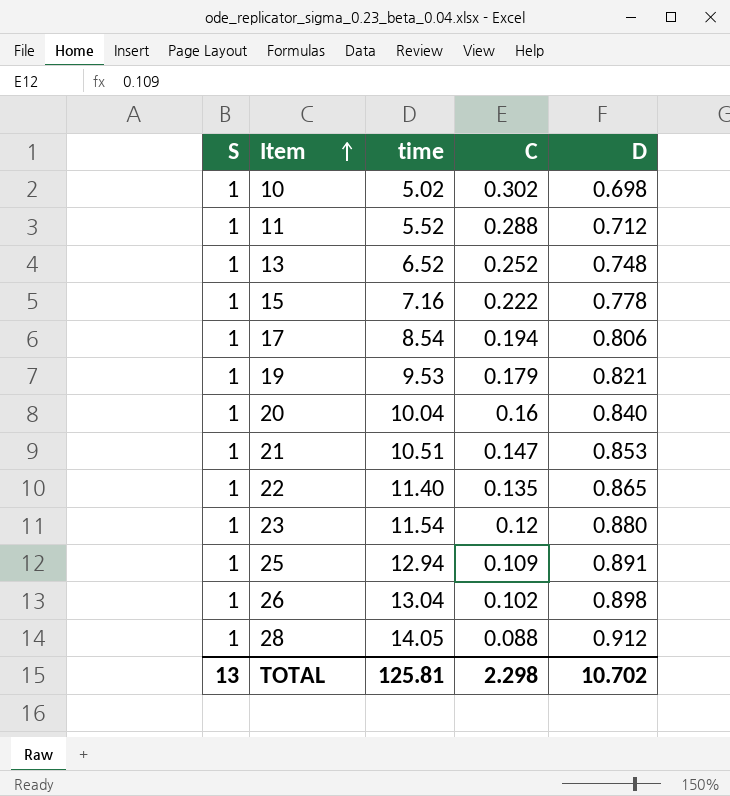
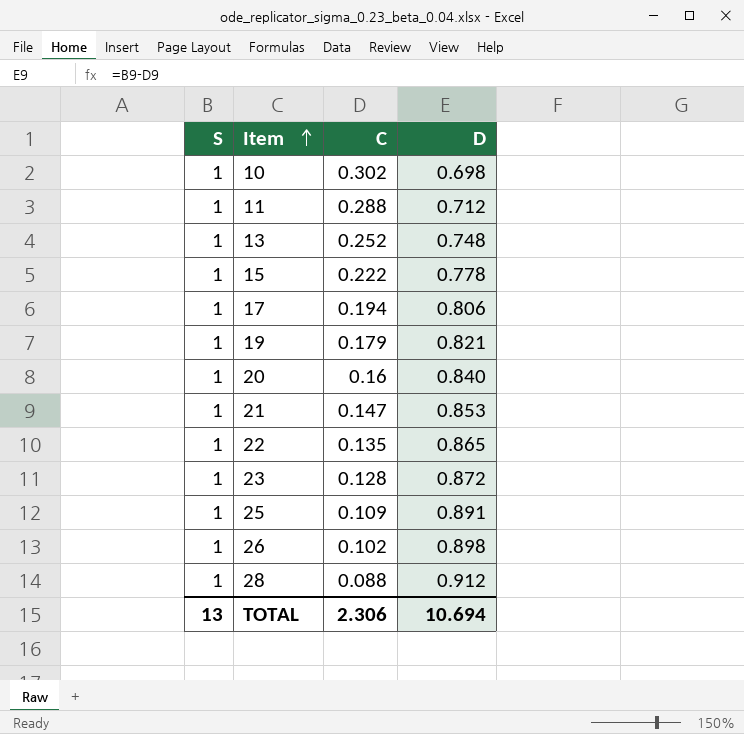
column time | position: 3 -> none
23 | C: 0.12 -> 0.128
23 | D: 0.880 -> 0.872
TOTAL | C: 2.298 -> 2.306
TOTAL | D: 10.702 -> 10.694

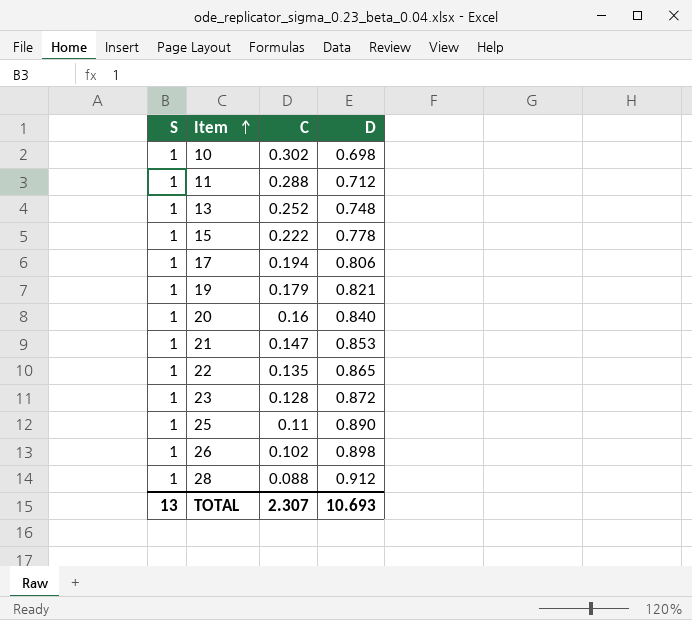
25 | C: 0.109 -> 0.11
25 | D: 0.891 -> 0.890
TOTAL | C: 2.306 -> 2.307
TOTAL | D: 10.694 -> 10.693

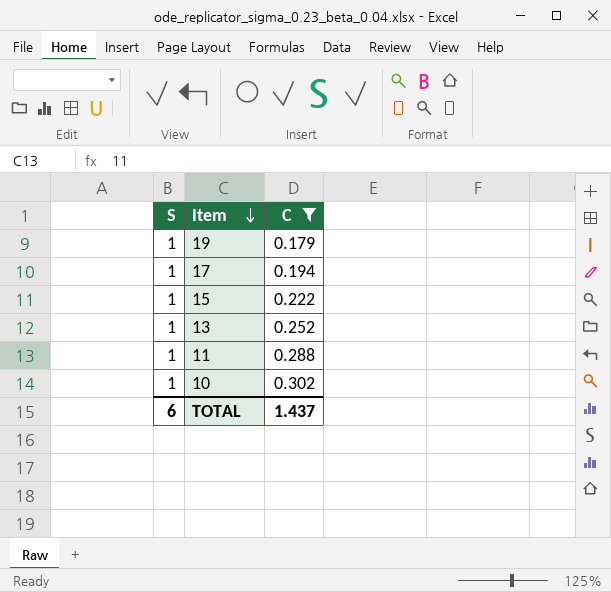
filter: none -> C >= 0.179
row order: Item ascending -> Item descending
column D | formula: [S] - [C] -> none
TOTAL | S: 13 -> 6
TOTAL | C: 2.307 -> 1.437

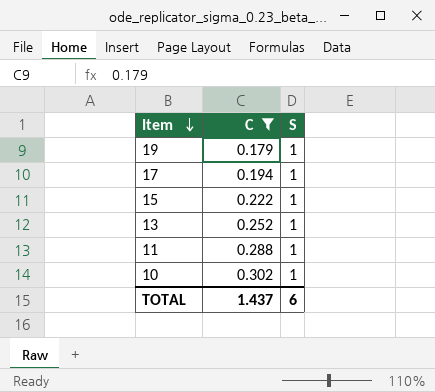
column S | position: 1 -> 3

